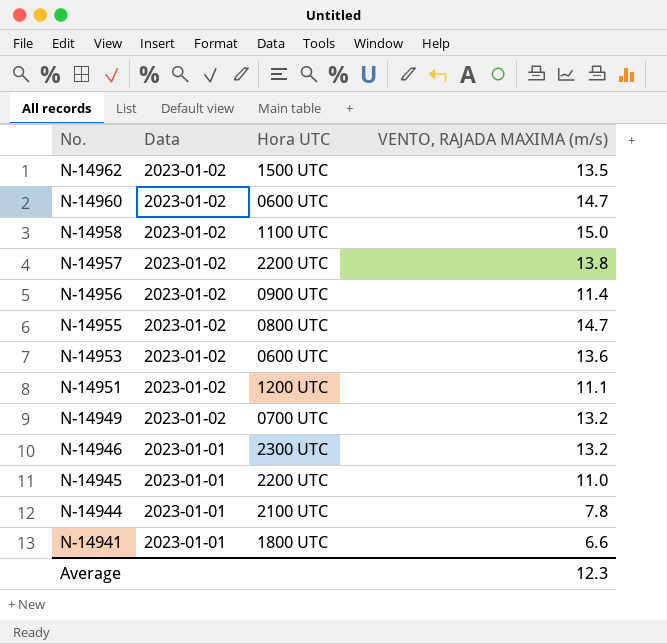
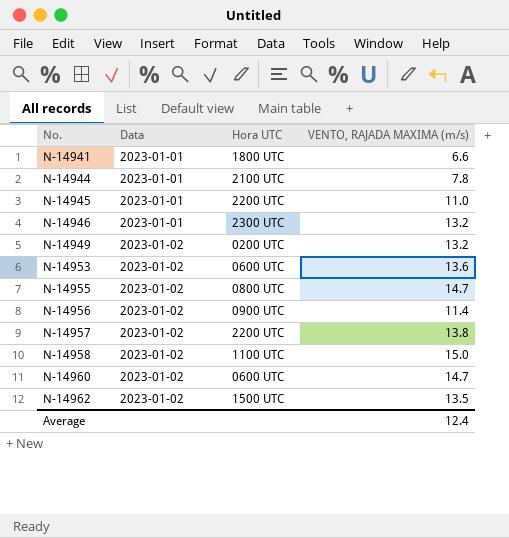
row order: No. descending -> No. ascending
row N-14951: 2023-01-02 | 1200 UTC | 11.1 -> none
N-14949 | Hora UTC: 0700 UTC -> 0200 UTC
Average | VENTO, RAJADA MAXIMA (m/s): 12.3 -> 12.4

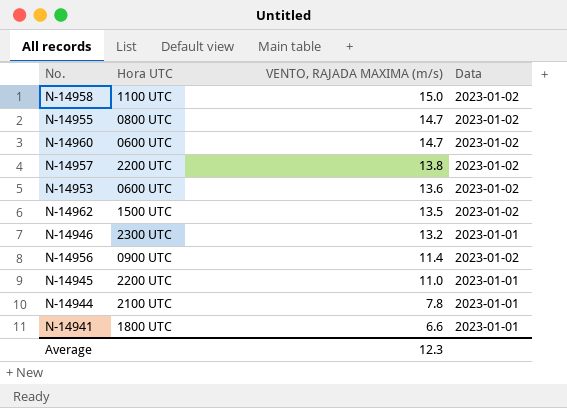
row order: No. ascending -> VENTO, RAJADA MAXIMA (m/s) descending
column Data | position: 2 -> 4
row N-14949: 2023-01-02 | 0200 UTC | 13.2 -> none
Average | VENTO, RAJADA MAXIMA (m/s): 12.4 -> 12.3

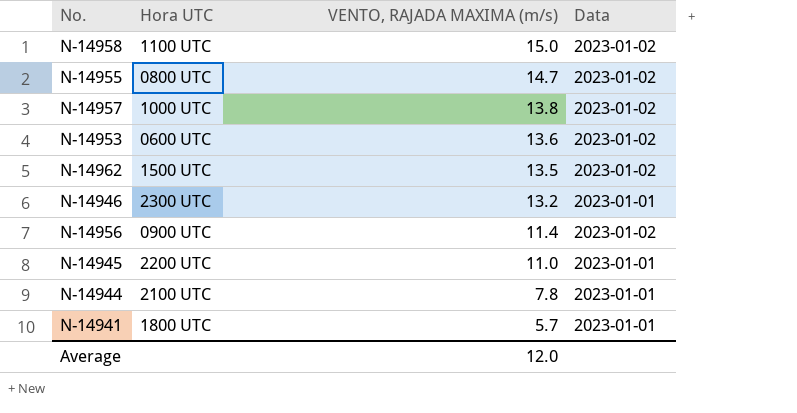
row N-14960: 0600 UTC | 14.7 | 2023-01-02 -> none
N-14957 | Hora UTC: 2200 UTC -> 1000 UTC
N-14941 | VENTO, RAJADA MAXIMA (m/s): 6.6 -> 5.7
Average | VENTO, RAJADA MAXIMA (m/s): 12.3 -> 12.0

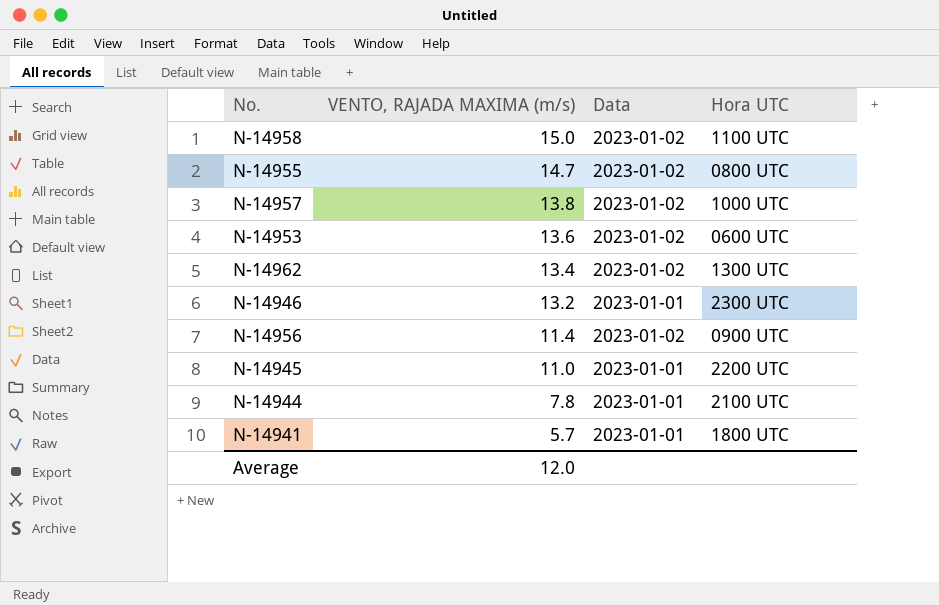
column Hora UTC | position: 2 -> 4
N-14962 | VENTO, RAJADA MAXIMA (m/s): 13.5 -> 13.4
N-14962 | Hora UTC: 1500 UTC -> 1300 UTC

